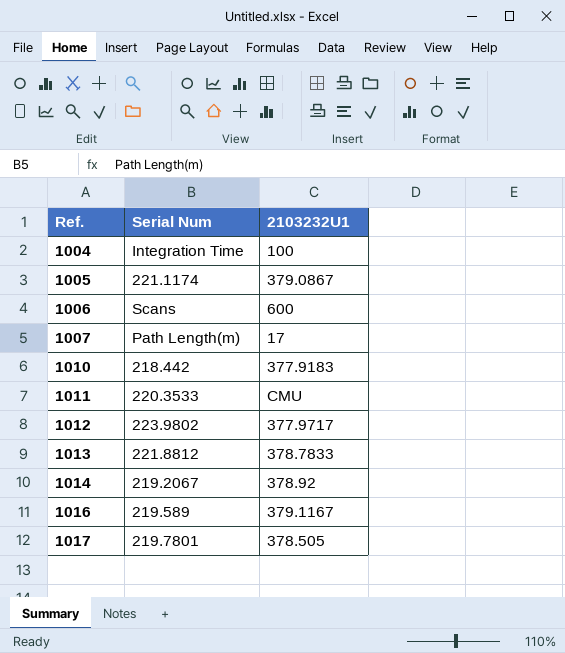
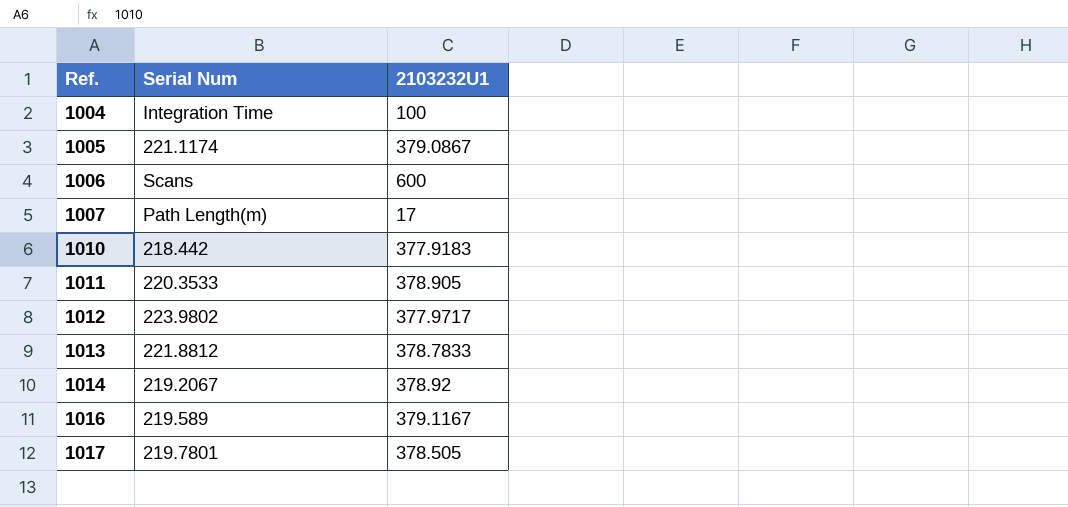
1011 | 2103232U1: CMU -> 378.905

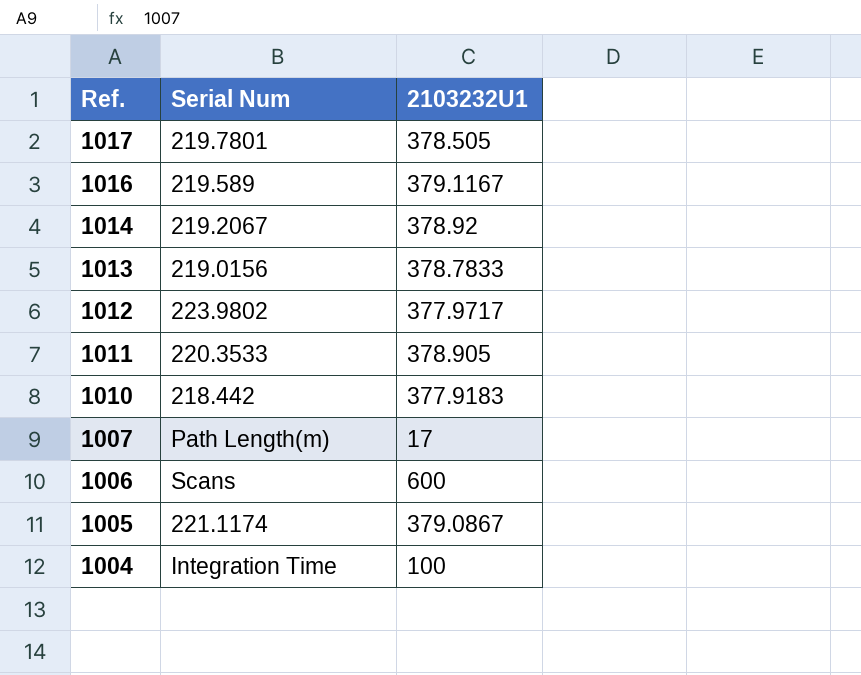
row order: Ref. ascending -> Ref. descending
1013 | Serial Num: 221.8812 -> 219.0156

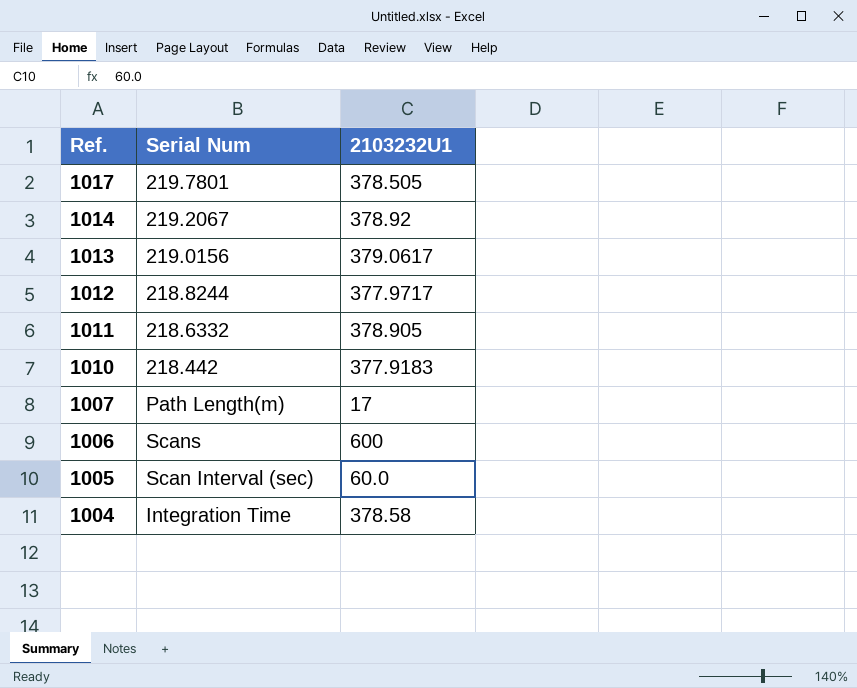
row 1016: 219.589 | 379.1167 -> none
1013 | 2103232U1: 378.7833 -> 379.0617
1012 | Serial Num: 223.9802 -> 218.8244
1011 | Serial Num: 220.3533 -> 218.6332
1005 | Serial Num: 221.1174 -> Scan Interval (sec)
1005 | 2103232U1: 379.0867 -> 60.0
1004 | 2103232U1: 100 -> 378.58

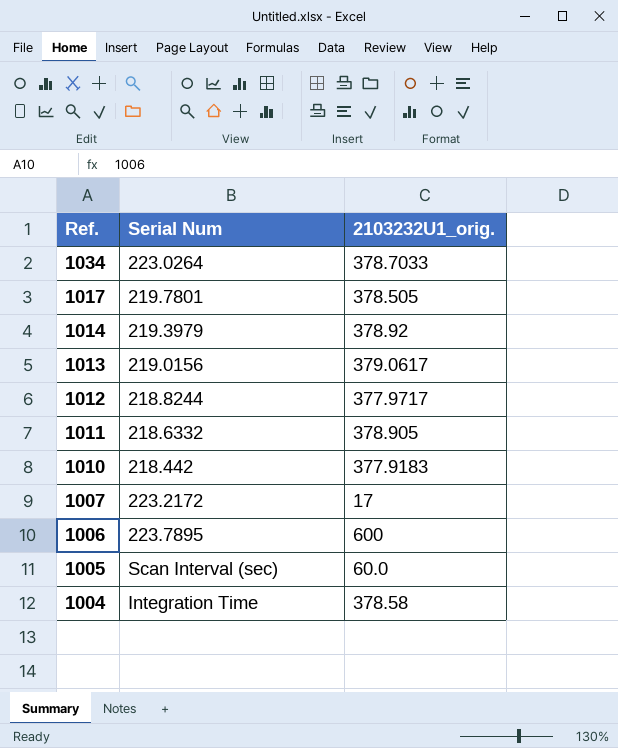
column name: 2103232U1 -> 2103232U1_orig.
row 1034: none -> 223.0264 | 378.7033
1014 | Serial Num: 219.2067 -> 219.3979
1007 | Serial Num: Path Length(m) -> 223.2172
1006 | Serial Num: Scans -> 223.7895

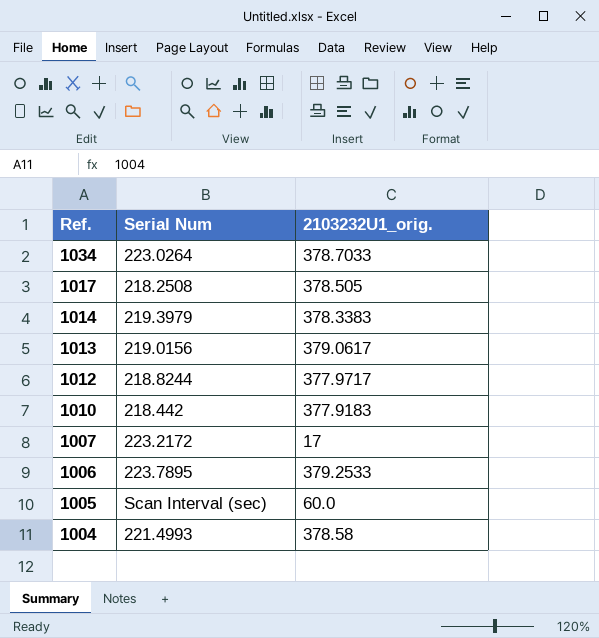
row 1011: 218.6332 | 378.905 -> none
1017 | Serial Num: 219.7801 -> 218.2508
1014 | 2103232U1_orig.: 378.92 -> 378.3383
1006 | 2103232U1_orig.: 600 -> 379.2533
1004 | Serial Num: Integration Time -> 221.4993

